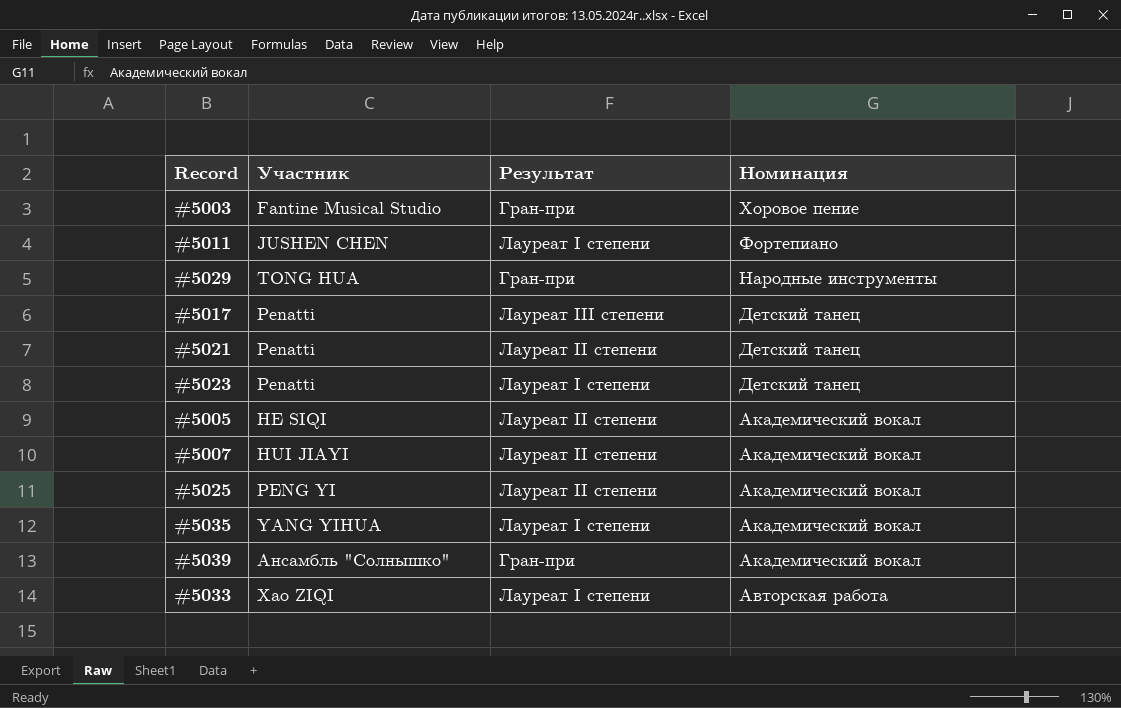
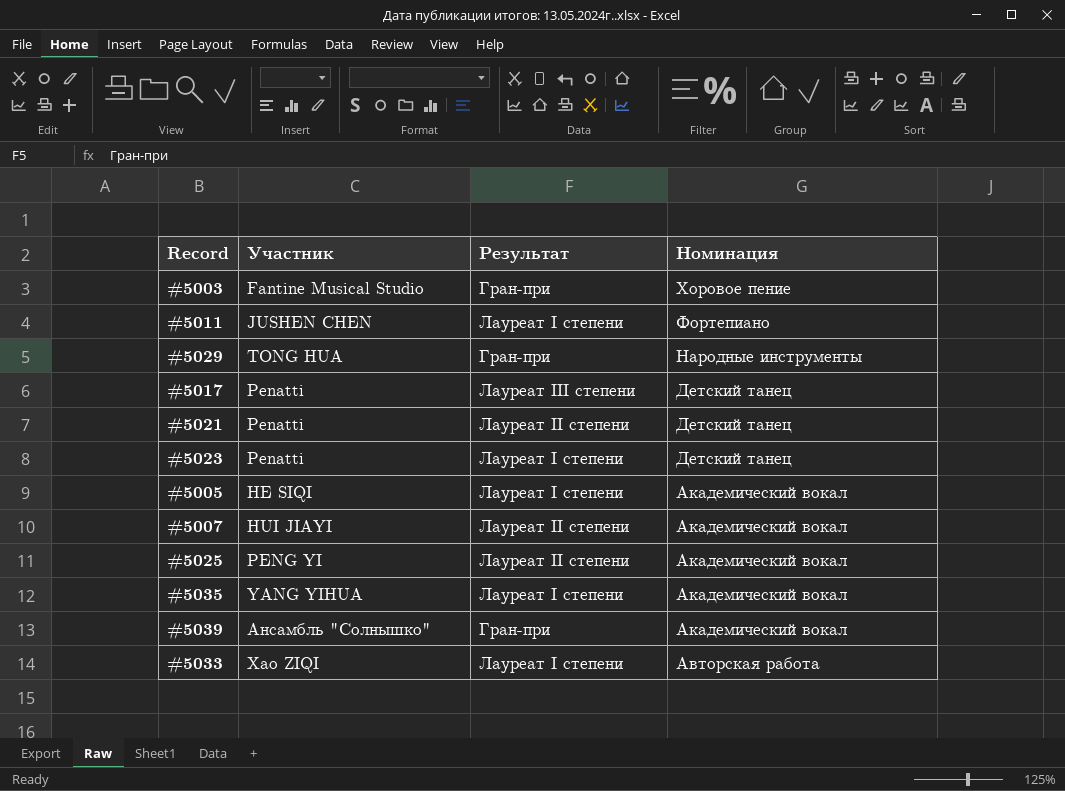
#5005 | Результат: Лауреат II степени -> Лауреат I степени

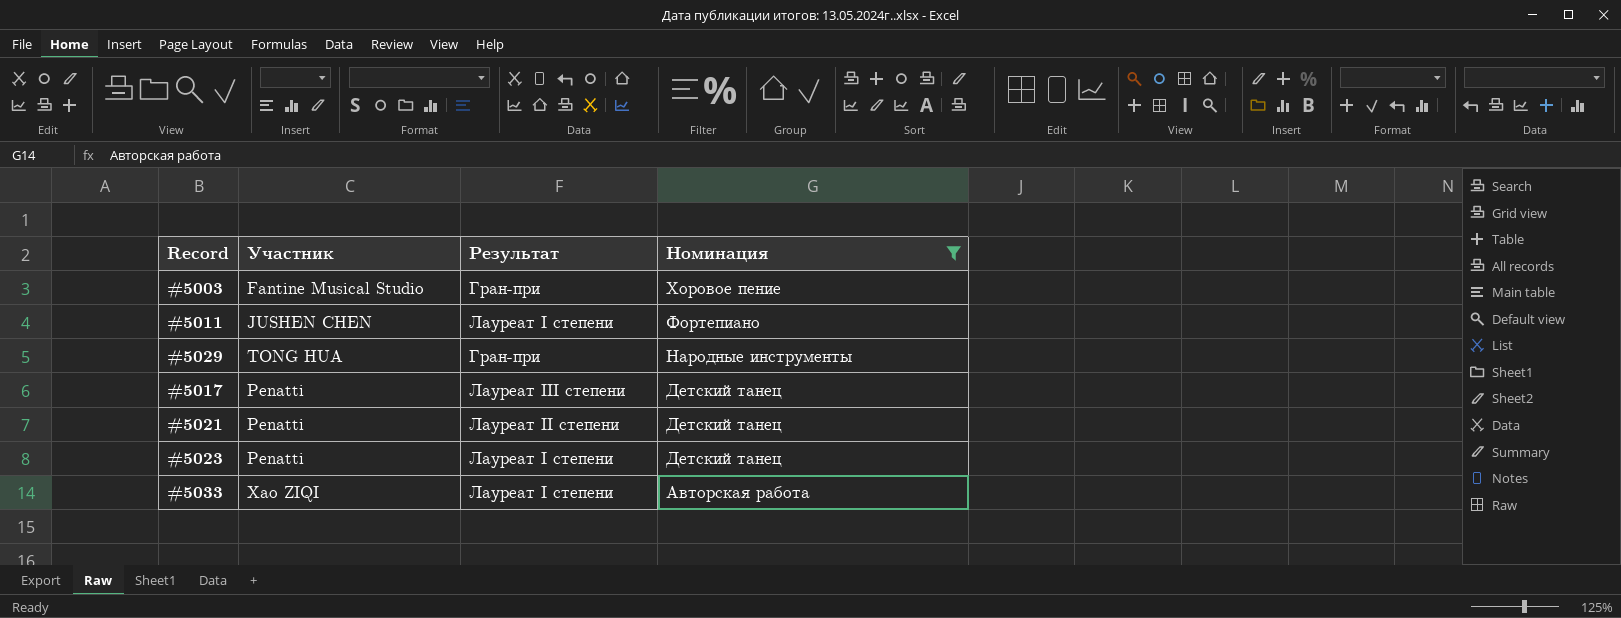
filter: none -> Номинация != Академический вокал

